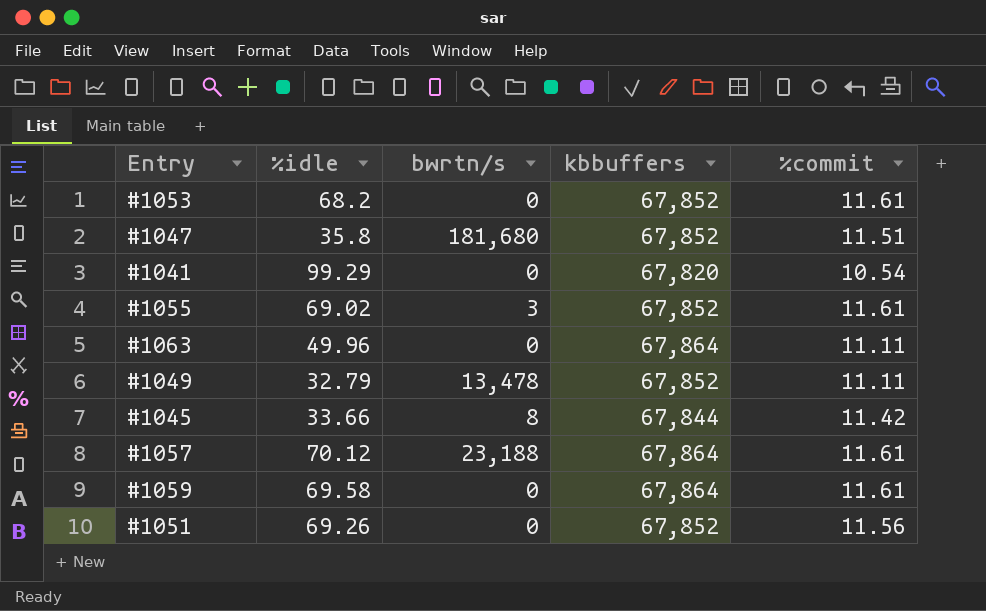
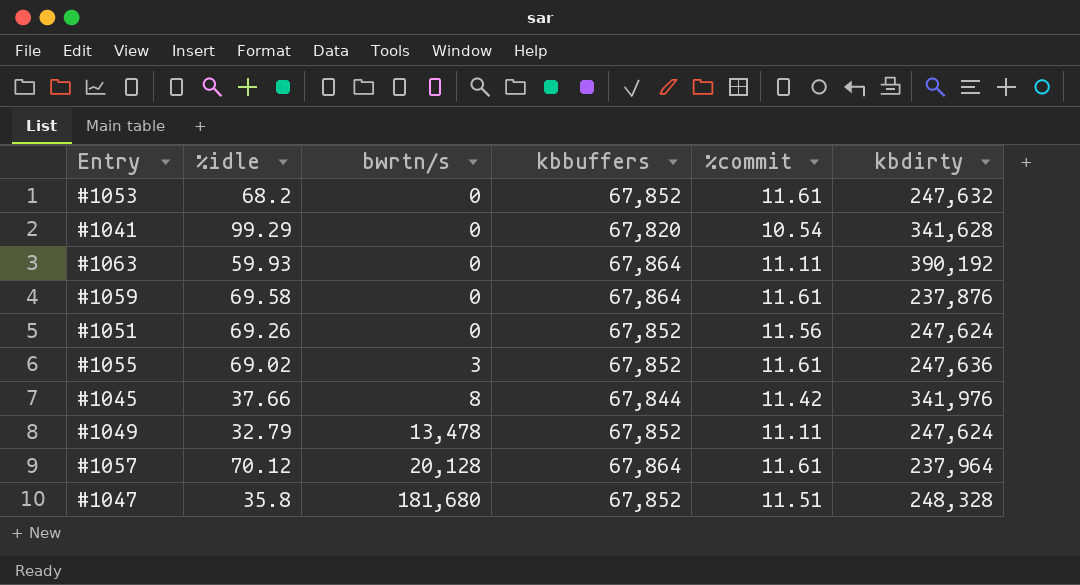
row order: none -> bwrtn/s ascending
column kbdirty | position: none -> 6
#1063 | %idle: 49.96 -> 59.93
#1045 | %idle: 33.66 -> 37.66
#1057 | bwrtn/s: 23,188 -> 20,128

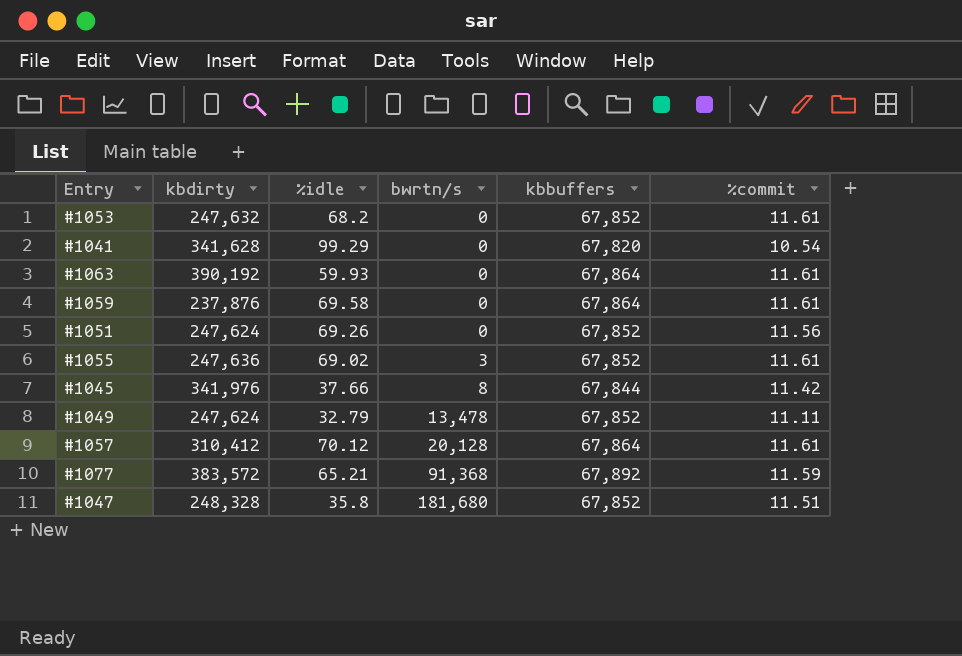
column kbdirty | position: 6 -> 2
#1063 | %commit: 11.11 -> 11.61
#1057 | kbdirty: 237,964 -> 310,412
row #1077: none -> 383,572 | 65.21 | 91,368 | 67,892 | 11.59

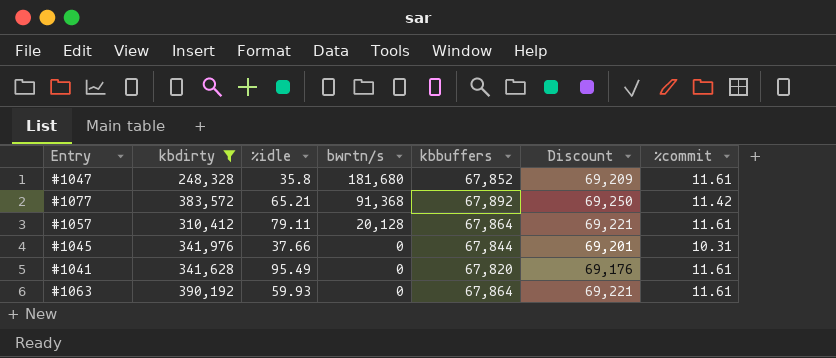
filter: none -> kbdirty >= 248,328
row order: bwrtn/s ascending -> bwrtn/s descending
column Discount | formula: none -> [kbbuffers] * 1.02
#1047 | %commit: 11.51 -> 11.61
#1077 | %commit: 11.59 -> 11.42
#1057 | %idle: 70.12 -> 79.11
#1045 | bwrtn/s: 8 -> 0
#1045 | %commit: 11.42 -> 10.31
#1041 | %idle: 99.29 -> 95.49
#1041 | %commit: 10.54 -> 11.61

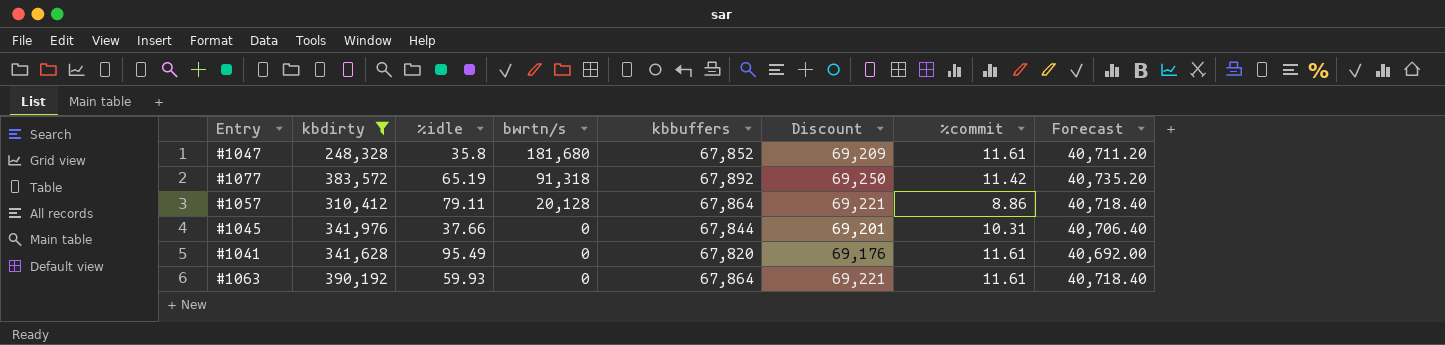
column Forecast | formula: none -> [kbbuffers] * 0.6
#1077 | %idle: 65.21 -> 65.19
#1077 | bwrtn/s: 91,368 -> 91,318
#1057 | %commit: 11.61 -> 8.86

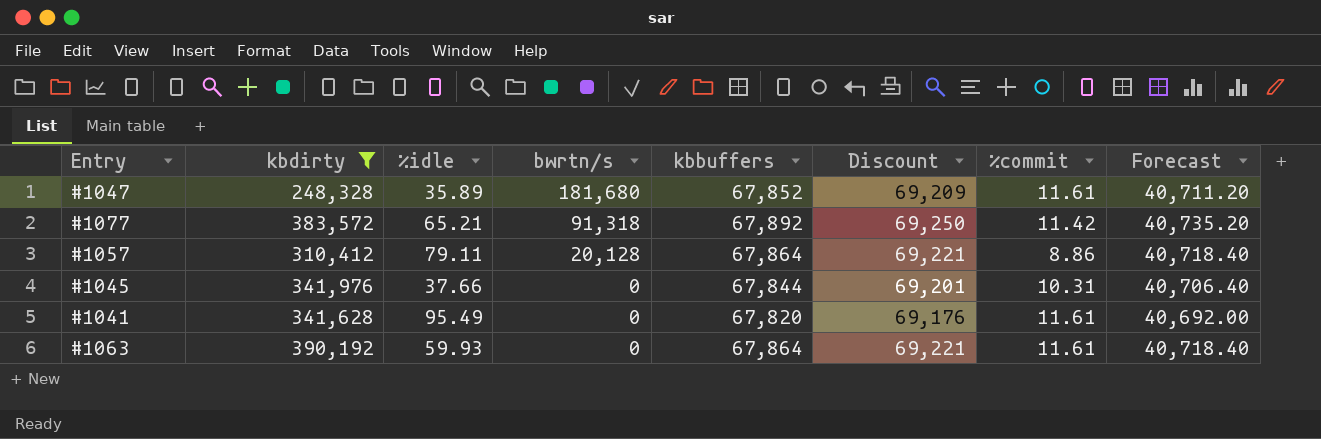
#1047 | %idle: 35.8 -> 35.89
#1077 | %idle: 65.19 -> 65.21

